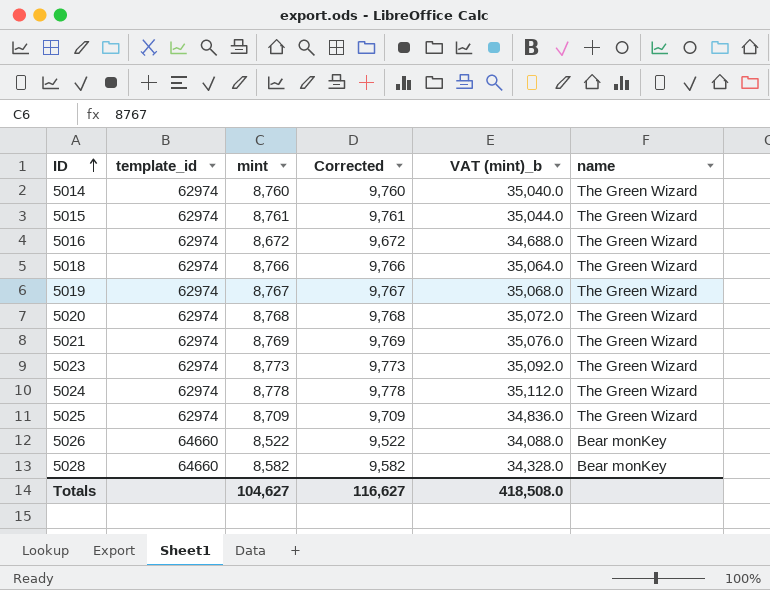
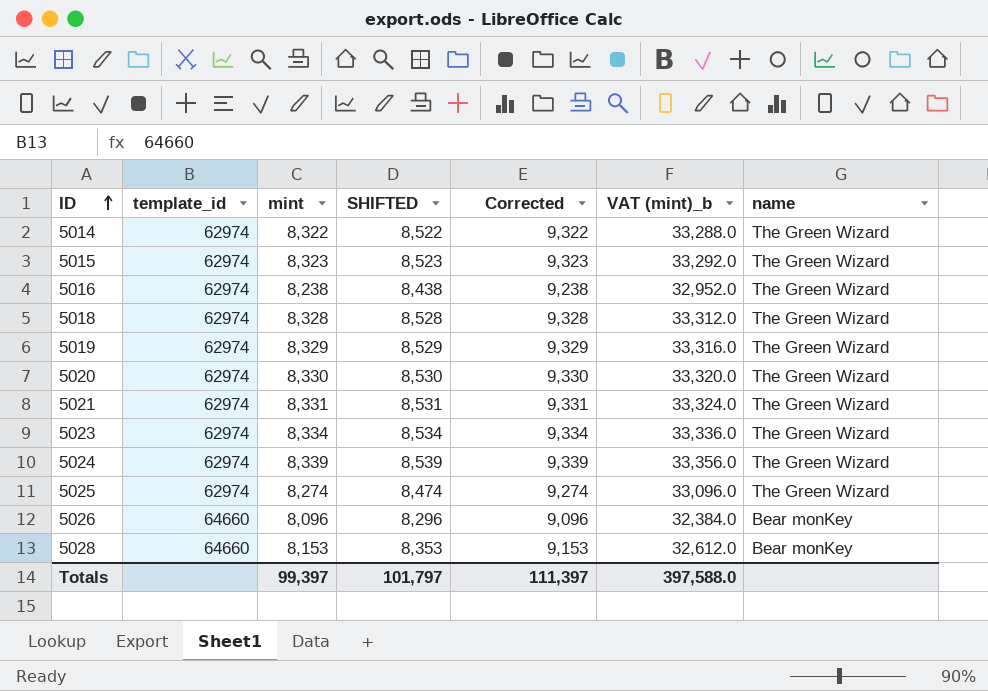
column SHIFTED | formula: none -> [mint] + 200
5014 | mint: 8,760 -> 8,322
5014 | Corrected: 9,760 -> 9,322
5014 | VAT (mint)_b: 35,040.0 -> 33,288.0
5015 | mint: 8,761 -> 8,323
5015 | Corrected: 9,761 -> 9,323
5015 | VAT (mint)_b: 35,044.0 -> 33,292.0
5016 | mint: 8,672 -> 8,238
5016 | Corrected: 9,672 -> 9,238
5016 | VAT (mint)_b: 34,688.0 -> 32,952.0
5018 | mint: 8,766 -> 8,328
5018 | Corrected: 9,766 -> 9,328
5018 | VAT (mint)_b: 35,064.0 -> 33,312.0
5019 | mint: 8,767 -> 8,329
5019 | Corrected: 9,767 -> 9,329
5019 | VAT (mint)_b: 35,068.0 -> 33,316.0
5020 | mint: 8,768 -> 8,330
5020 | Corrected: 9,768 -> 9,330
5020 | VAT (mint)_b: 35,072.0 -> 33,320.0
5021 | mint: 8,769 -> 8,331
5021 | Corrected: 9,769 -> 9,331
5021 | VAT (mint)_b: 35,076.0 -> 33,324.0
5023 | mint: 8,773 -> 8,334
5023 | Corrected: 9,773 -> 9,334
5023 | VAT (mint)_b: 35,092.0 -> 33,336.0
5024 | mint: 8,778 -> 8,339
5024 | Corrected: 9,778 -> 9,339
5024 | VAT (mint)_b: 35,112.0 -> 33,356.0
5025 | mint: 8,709 -> 8,274
5025 | Corrected: 9,709 -> 9,274
5025 | VAT (mint)_b: 34,836.0 -> 33,096.0
5026 | mint: 8,522 -> 8,096
5026 | Corrected: 9,522 -> 9,096
5026 | VAT (mint)_b: 34,088.0 -> 32,384.0
5028 | mint: 8,582 -> 8,153
5028 | Corrected: 9,582 -> 9,153
5028 | VAT (mint)_b: 34,328.0 -> 32,612.0
Totals | mint: 104,627 -> 99,397
Totals | Corrected: 116,627 -> 111,397
Totals | VAT (mint)_b: 418,508.0 -> 397,588.0

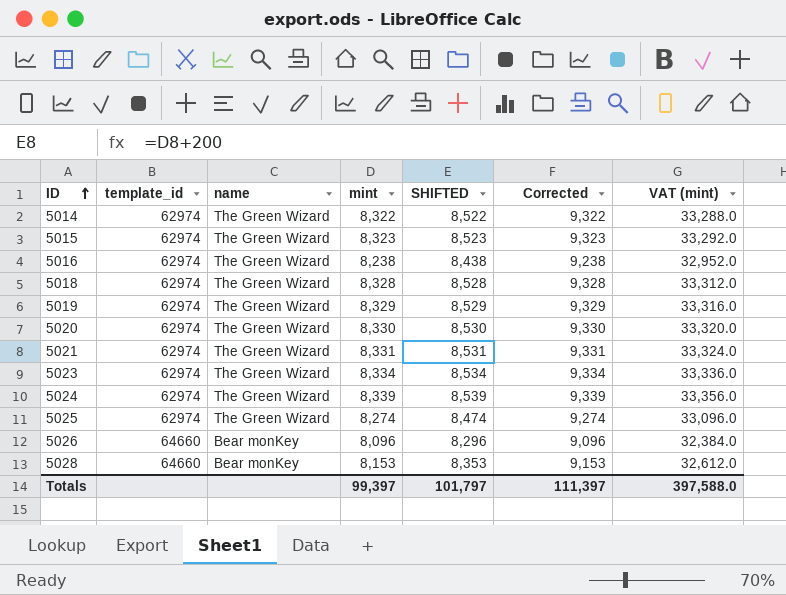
column name | position: 7 -> 3
column name: VAT (mint)_b -> VAT (mint)

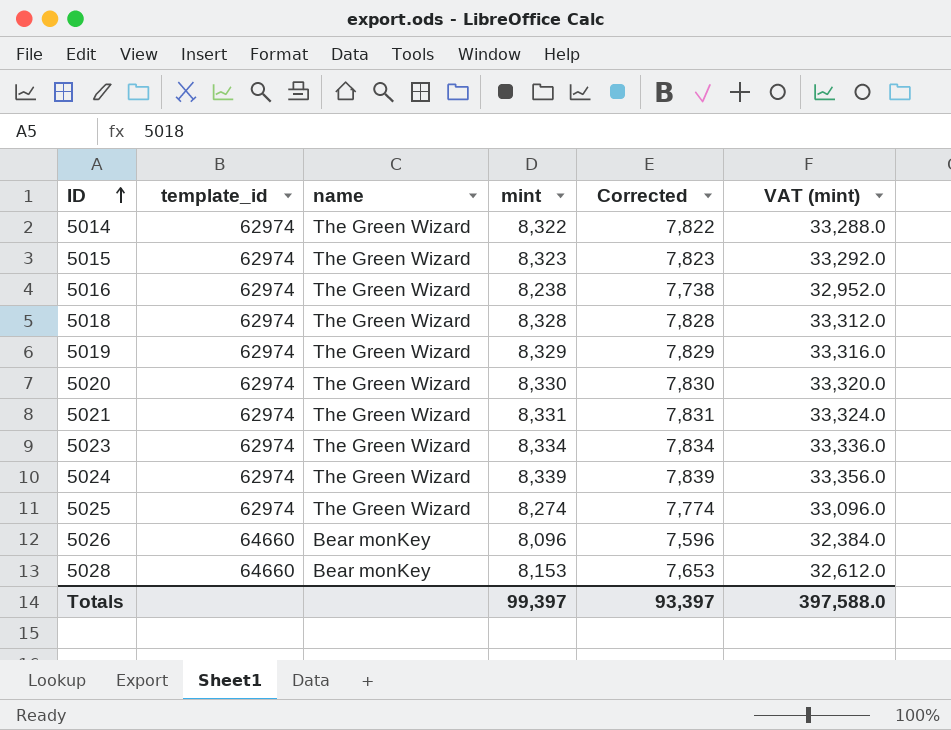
column SHIFTED | formula: [mint] + 200 -> none
column Corrected | formula: [mint] + 1000 -> [mint] - 500
Totals | Corrected: 111,397 -> 93,397

